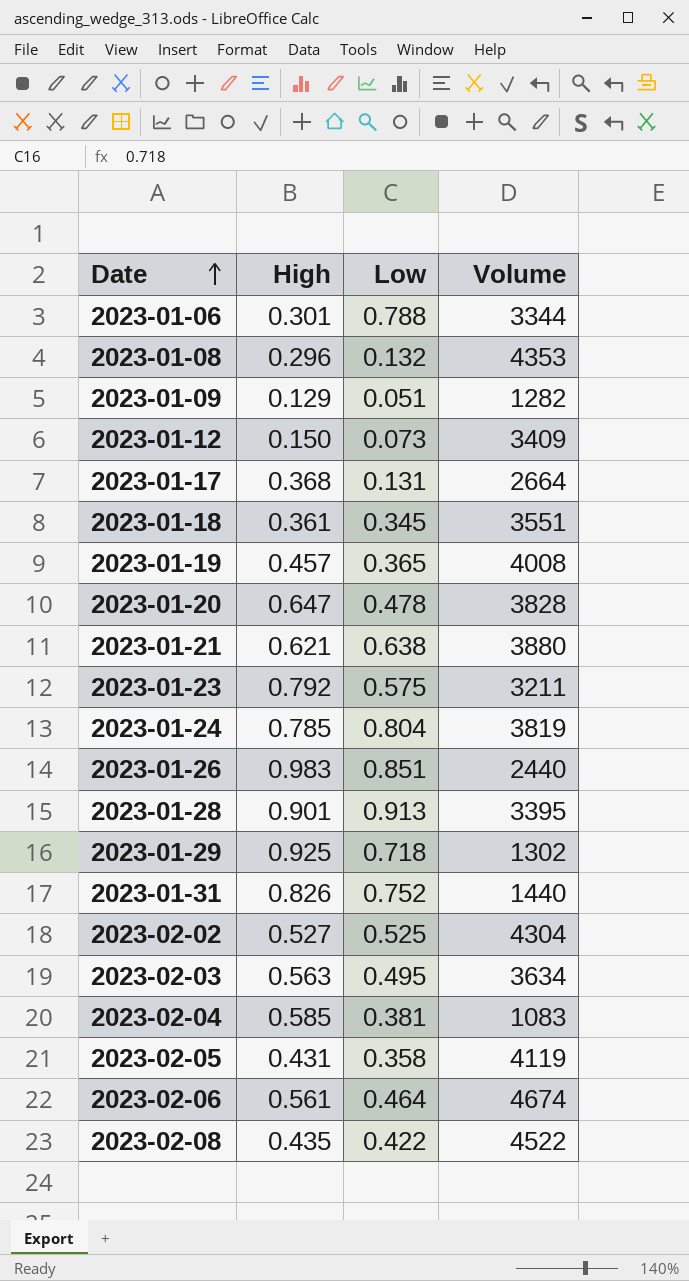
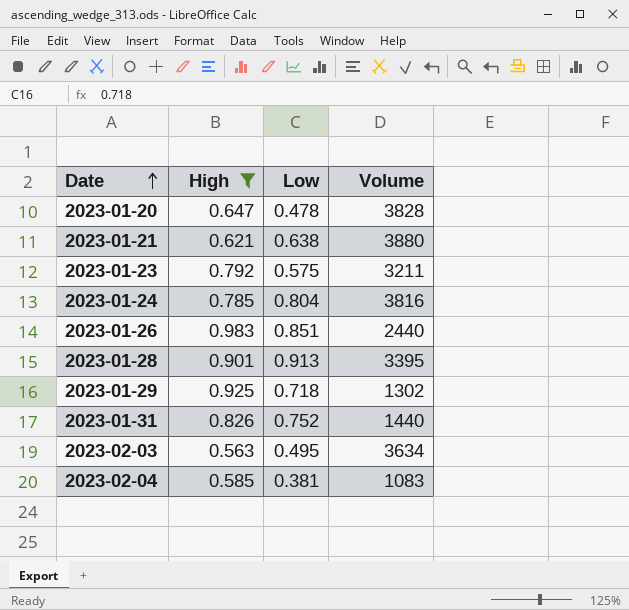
filter: none -> High >= 0.563
2023-01-24 | Volume: 3819 -> 3816

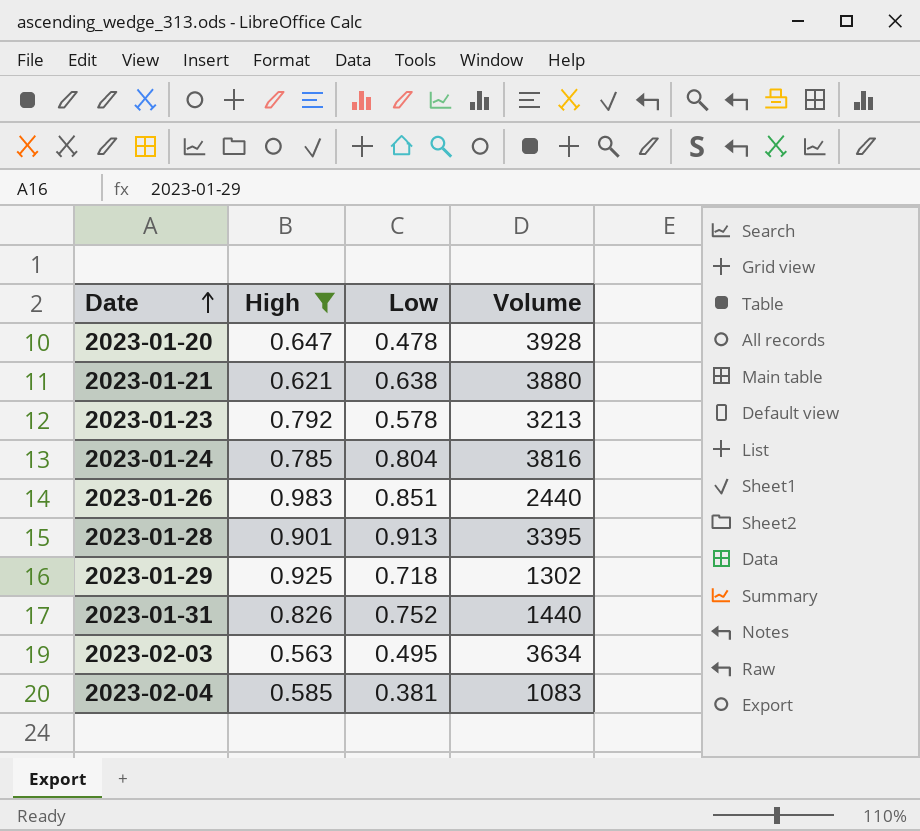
2023-01-20 | Volume: 3828 -> 3928
2023-01-23 | Low: 0.575 -> 0.578
2023-01-23 | Volume: 3211 -> 3213

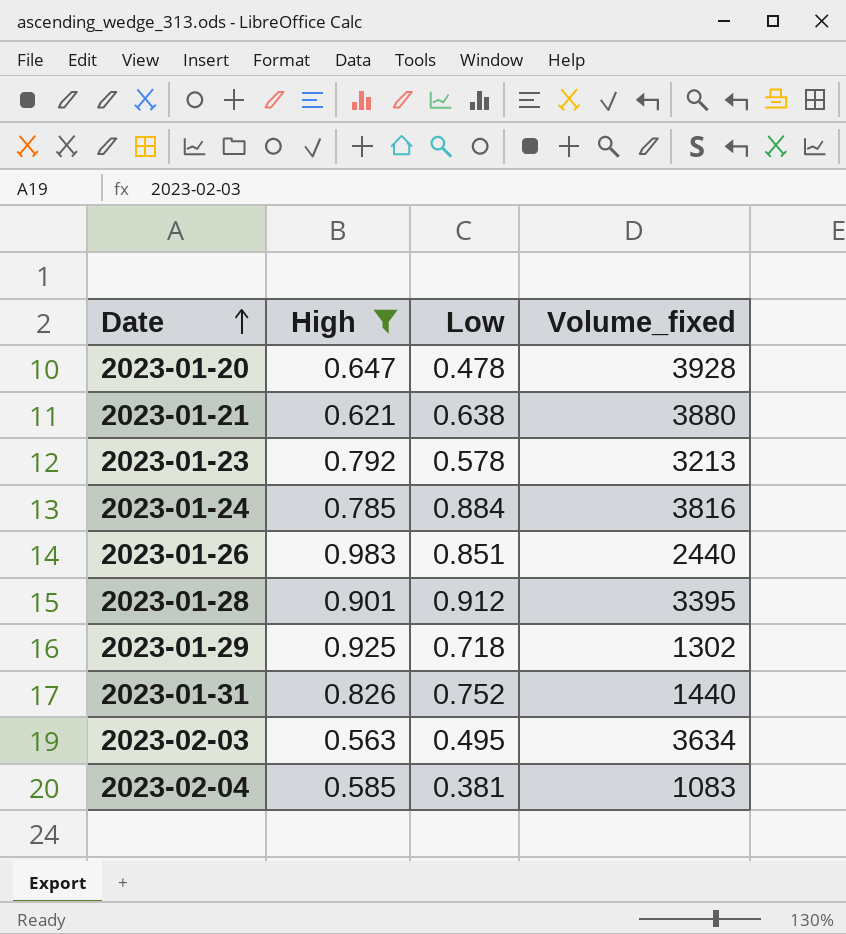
column name: Volume -> Volume_fixed
2023-01-24 | Low: 0.804 -> 0.884
2023-01-28 | Low: 0.913 -> 0.912

